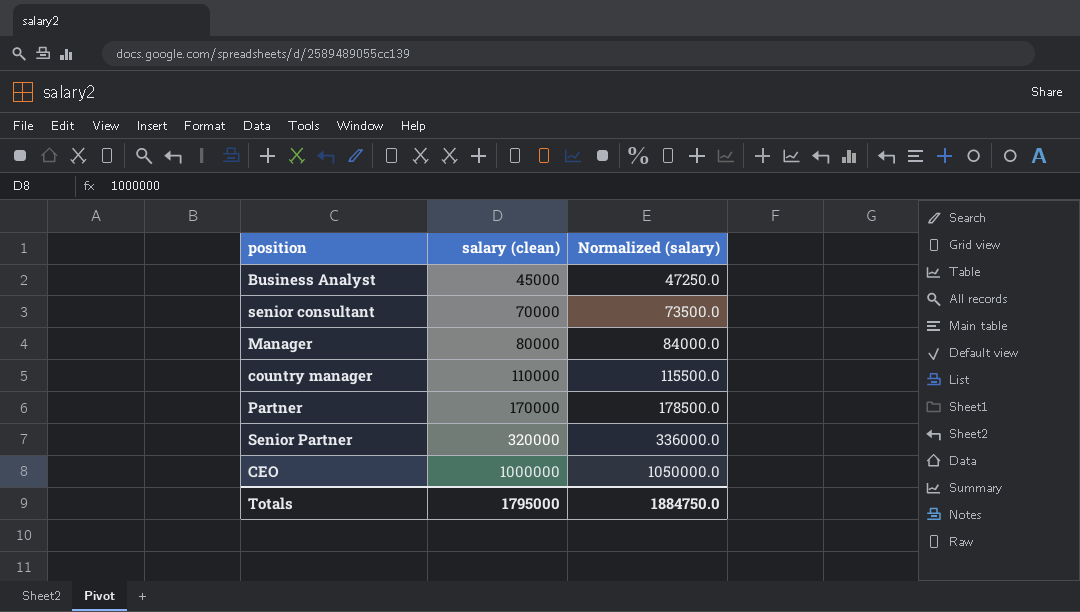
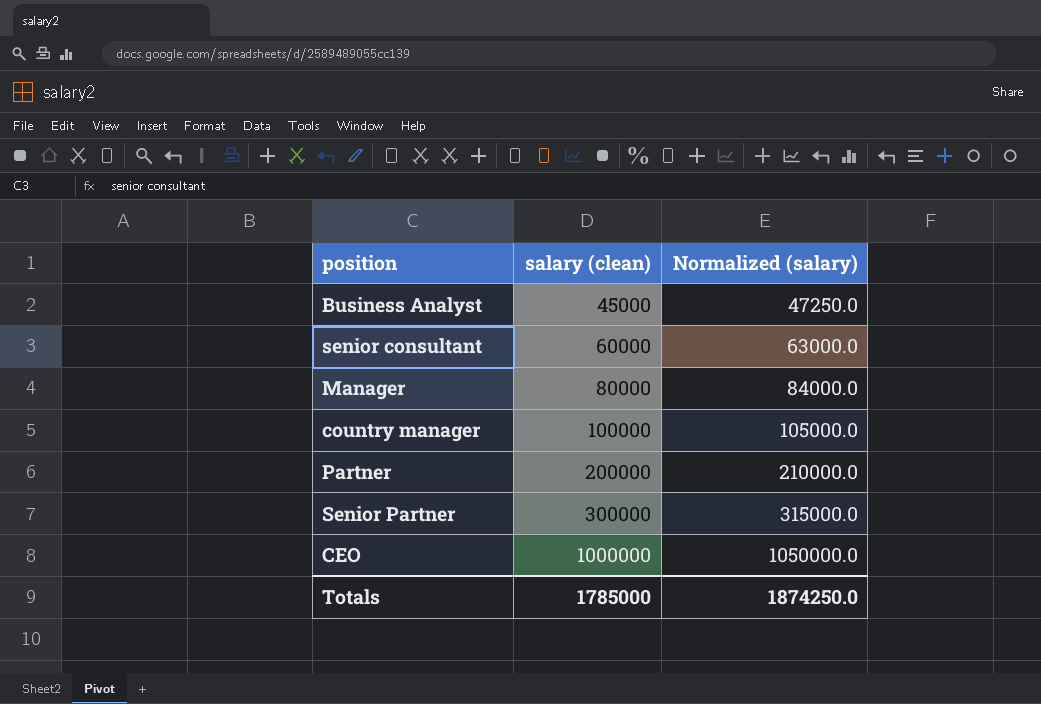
senior consultant | salary (clean): 70000 -> 60000
senior consultant | Normalized (salary): 73500.0 -> 63000.0
country manager | salary (clean): 110000 -> 100000
country manager | Normalized (salary): 115500.0 -> 105000.0
Partner | salary (clean): 170000 -> 200000
Partner | Normalized (salary): 178500.0 -> 210000.0
Senior Partner | salary (clean): 320000 -> 300000
Senior Partner | Normalized (salary): 336000.0 -> 315000.0
Totals | salary (clean): 1795000 -> 1785000
Totals | Normalized (salary): 1884750.0 -> 1874250.0

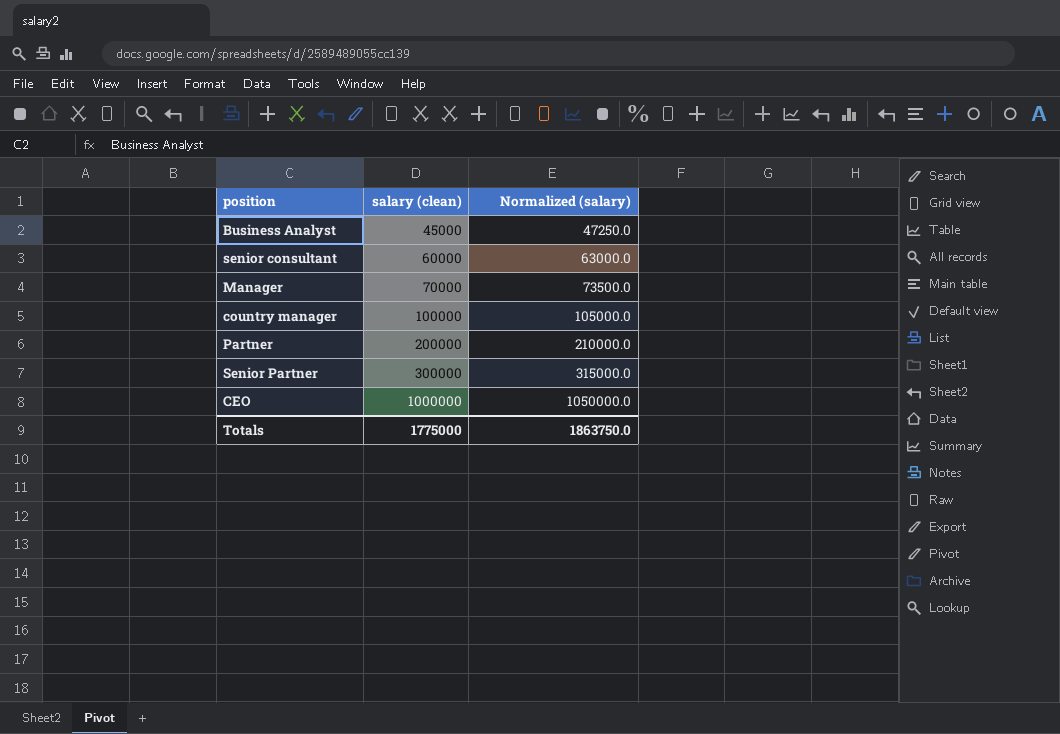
Manager | salary (clean): 80000 -> 70000
Manager | Normalized (salary): 84000.0 -> 73500.0
Totals | salary (clean): 1785000 -> 1775000
Totals | Normalized (salary): 1874250.0 -> 1863750.0

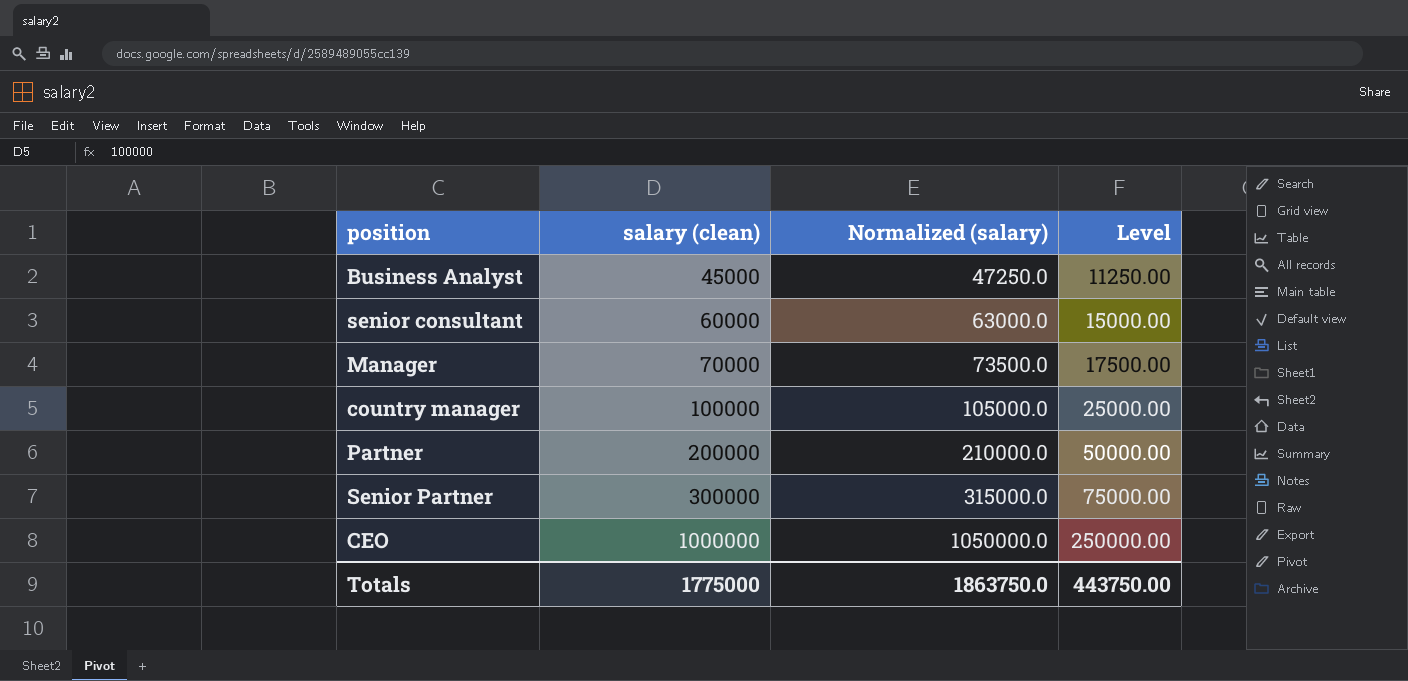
column Level | formula: none -> [salary (clean)] * 0.25

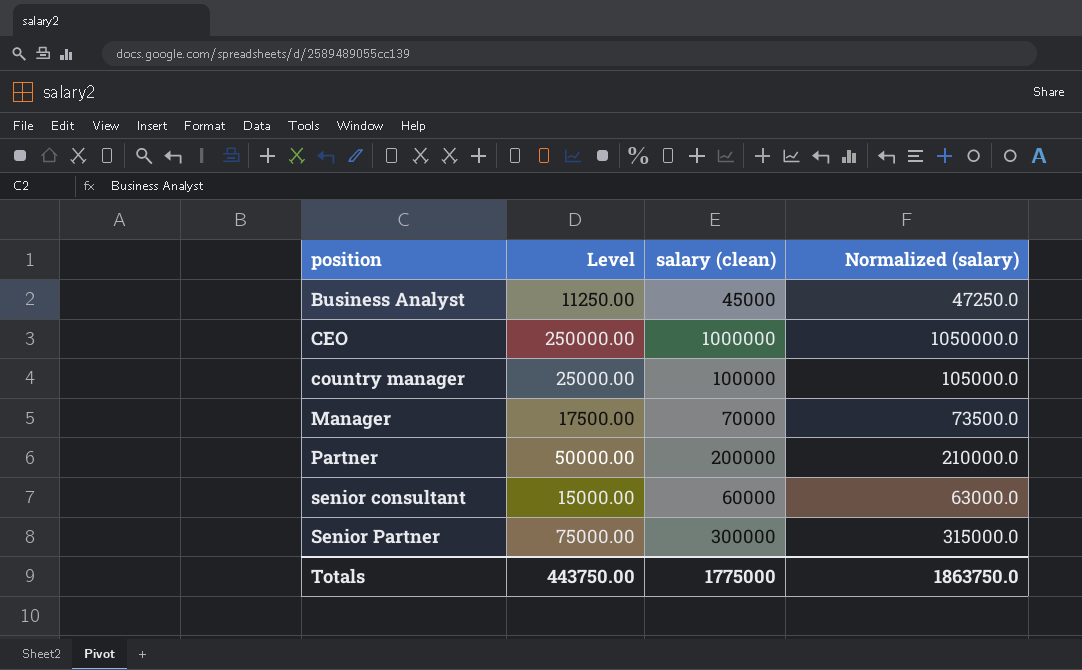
row order: salary (clean) ascending -> position ascending
column Level | position: 4 -> 2

